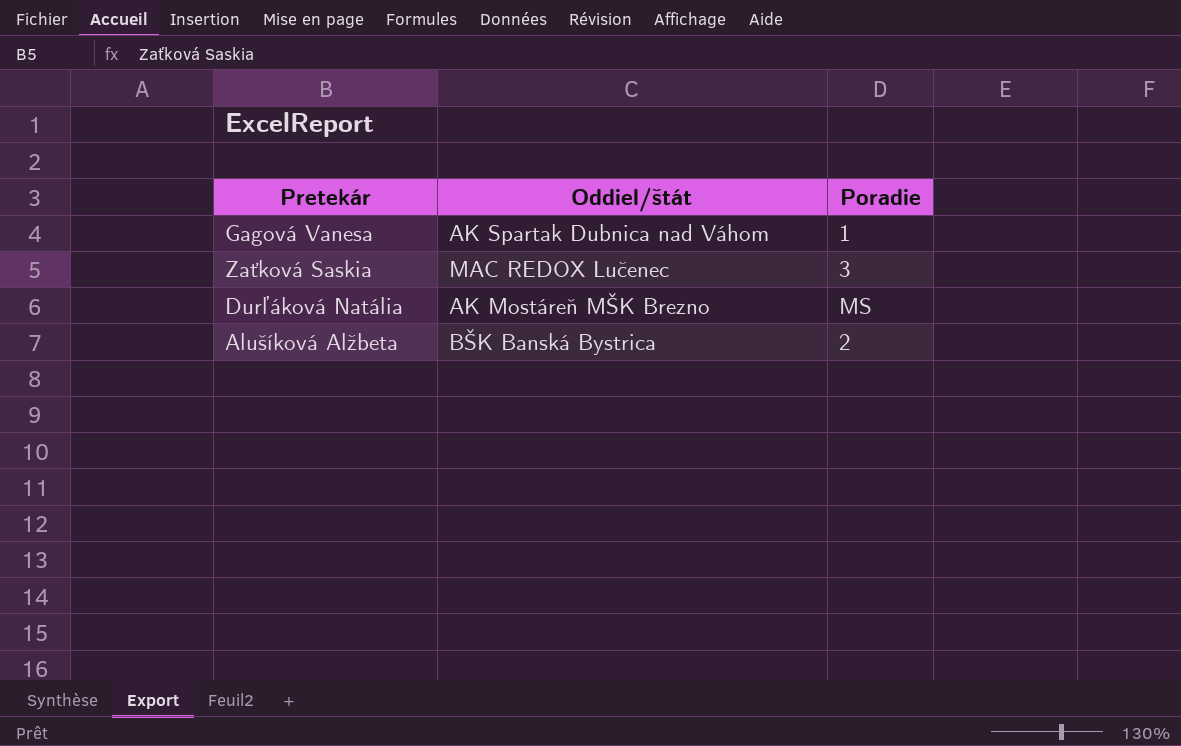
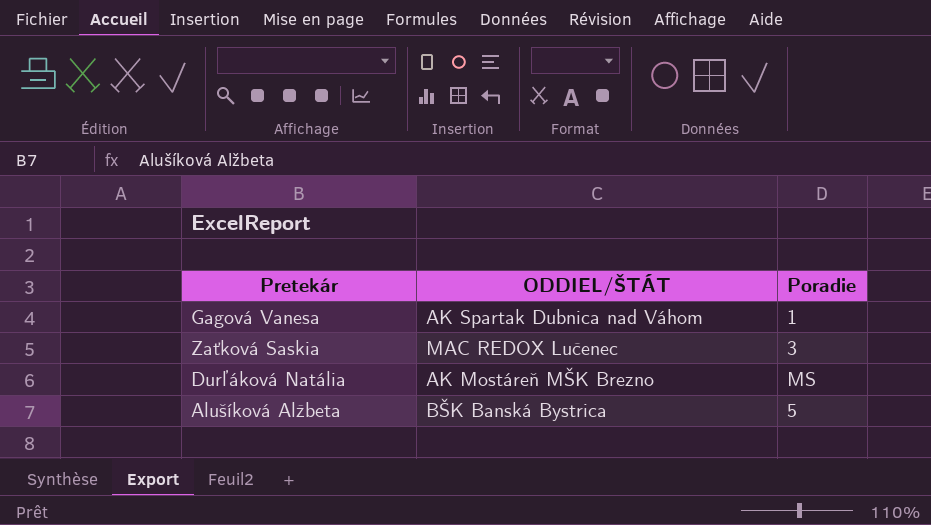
column name: Oddiel/štát -> ODDIEL/ŠTÁT
Alušíková Alžbeta | Poradie: 2 -> 5

